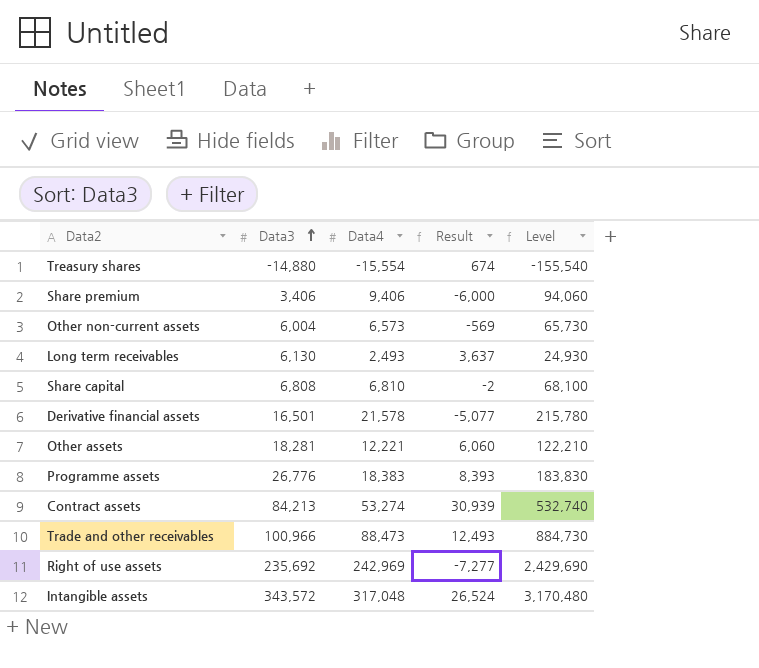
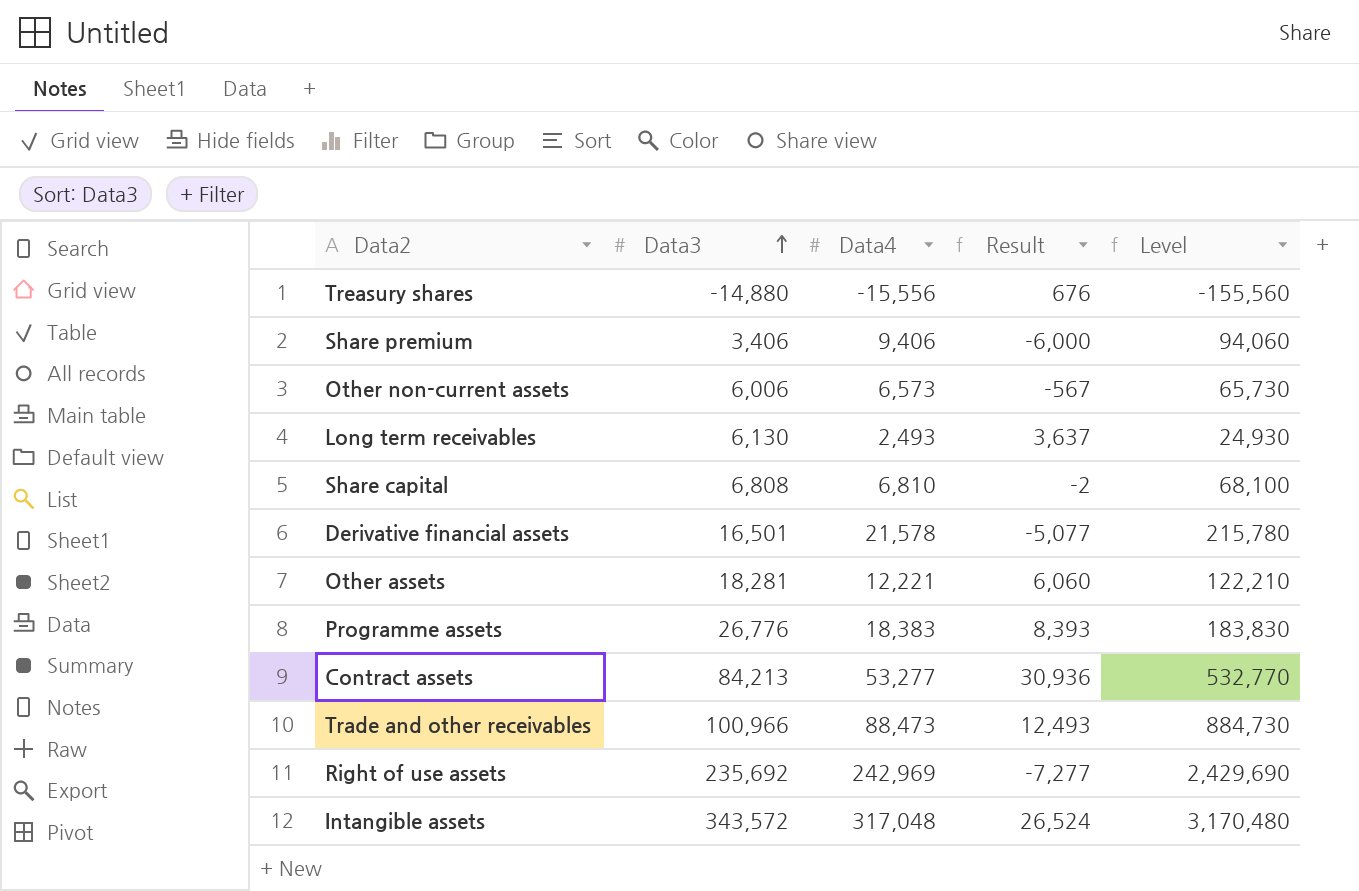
Treasury shares | Data4: -15,554 -> -15,556
Treasury shares | Result: 674 -> 676
Treasury shares | Level: -155,540 -> -155,560
Other non-current assets | Data3: 6,004 -> 6,006
Other non-current assets | Result: -569 -> -567
Contract assets | Data4: 53,274 -> 53,277
Contract assets | Result: 30,939 -> 30,936
Contract assets | Level: 532,740 -> 532,770

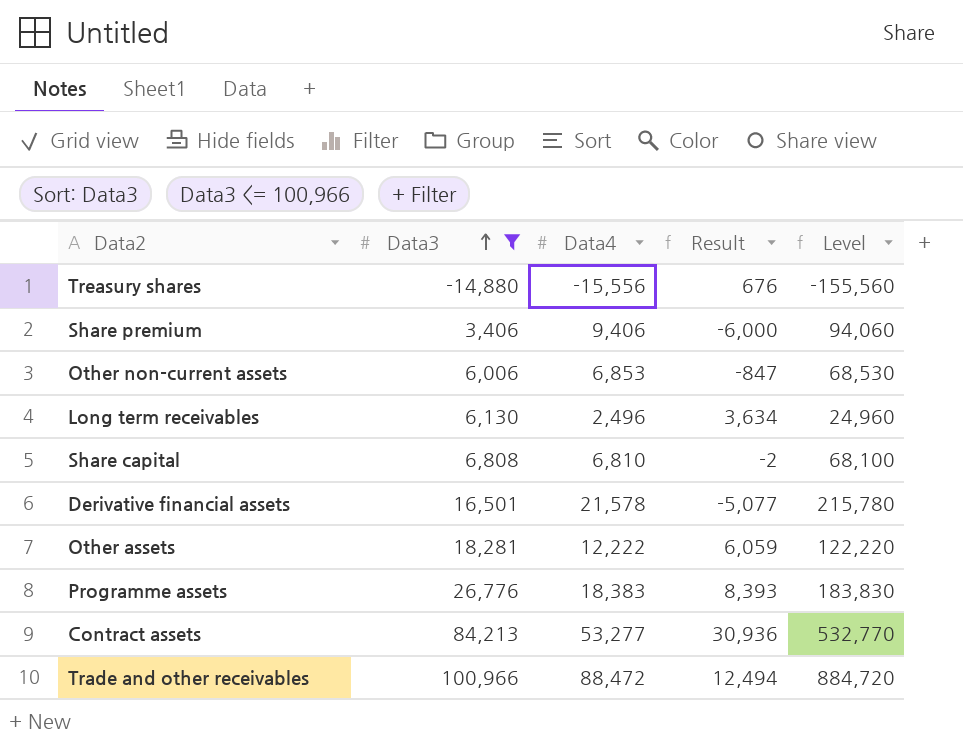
filter: none -> Data3 <= 100,966
Other non-current assets | Data4: 6,573 -> 6,853
Other non-current assets | Result: -567 -> -847
Other non-current assets | Level: 65,730 -> 68,530
Long term receivables | Data4: 2,493 -> 2,496
Long term receivables | Result: 3,637 -> 3,634
Long term receivables | Level: 24,930 -> 24,960
Other assets | Data4: 12,221 -> 12,222
Other assets | Result: 6,060 -> 6,059
Other assets | Level: 122,210 -> 122,220
Trade and other receivables | Data4: 88,473 -> 88,472
Trade and other receivables | Result: 12,493 -> 12,494
Trade and other receivables | Level: 884,730 -> 884,720

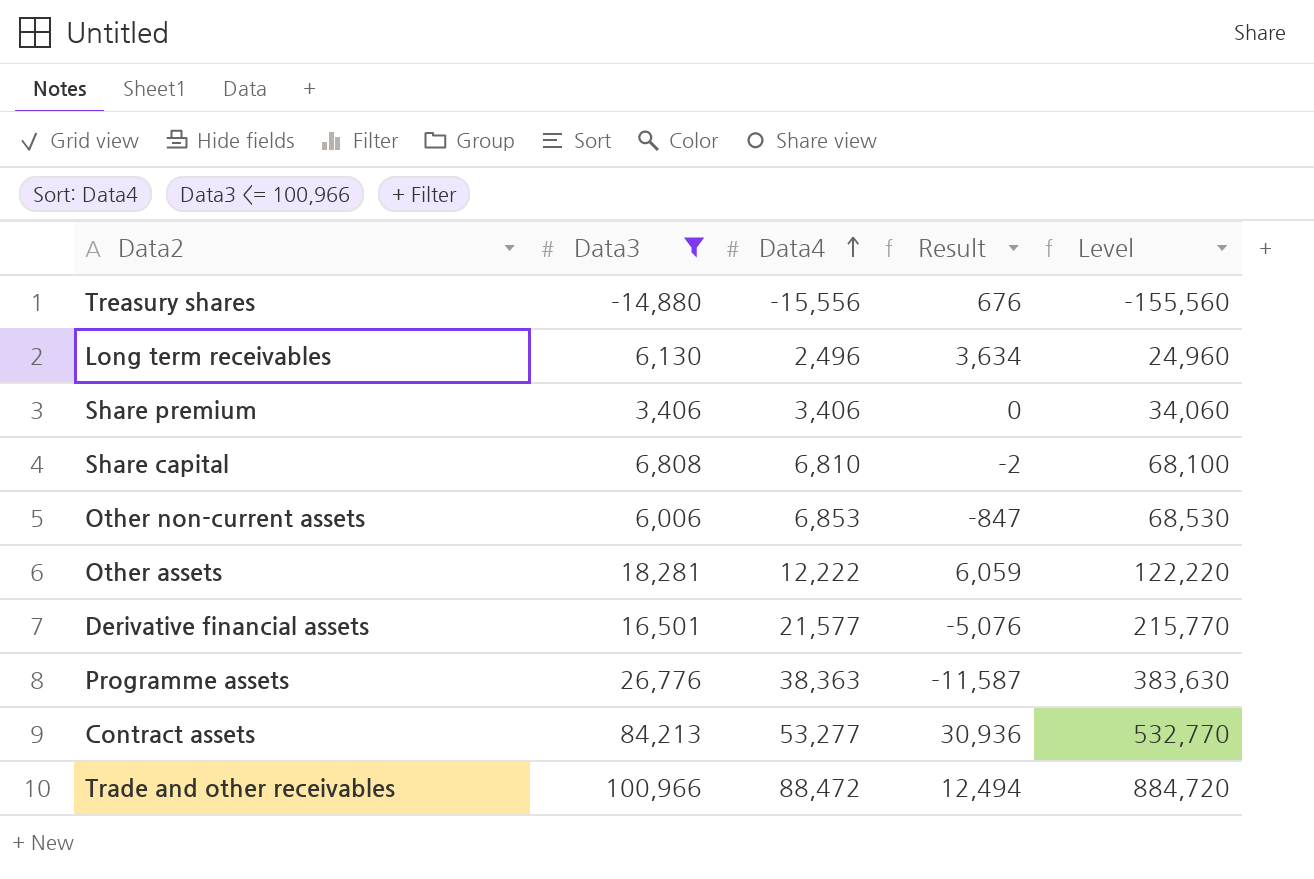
row order: Data3 ascending -> Data4 ascending
Share premium | Data4: 9,406 -> 3,406
Share premium | Result: -6,000 -> 0
Share premium | Level: 94,060 -> 34,060
Derivative financial assets | Data4: 21,578 -> 21,577
Derivative financial assets | Result: -5,077 -> -5,076
Derivative financial assets | Level: 215,780 -> 215,770
Programme assets | Data4: 18,383 -> 38,363
Programme assets | Result: 8,393 -> -11,587
Programme assets | Level: 183,830 -> 383,630

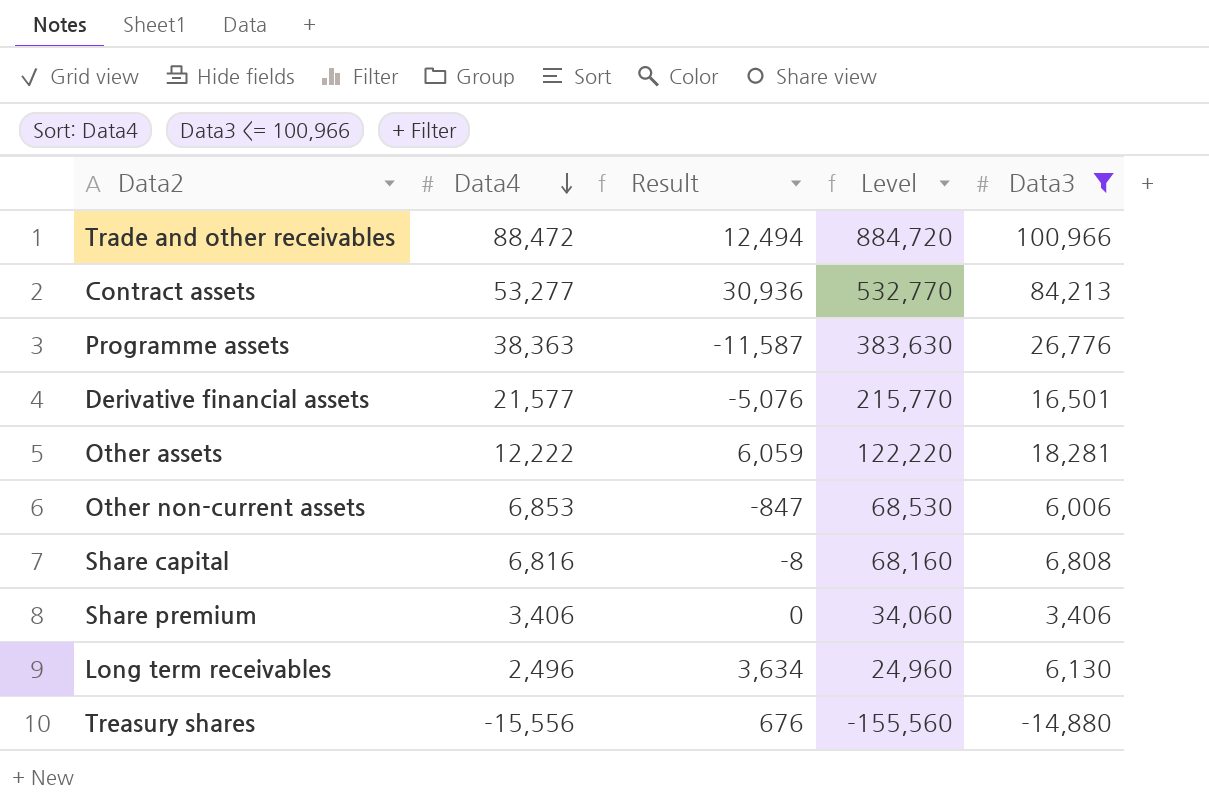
row order: Data4 ascending -> Data4 descending
column Data3 | position: 2 -> 5
Share capital | Data4: 6,810 -> 6,816
Share capital | Result: -2 -> -8
Share capital | Level: 68,100 -> 68,160

